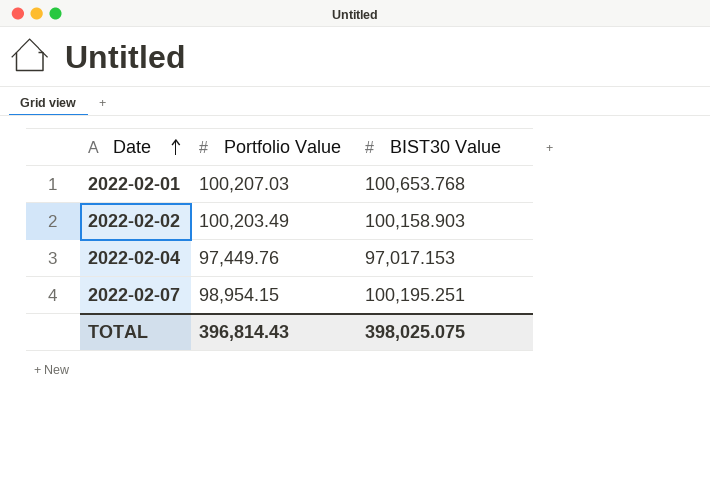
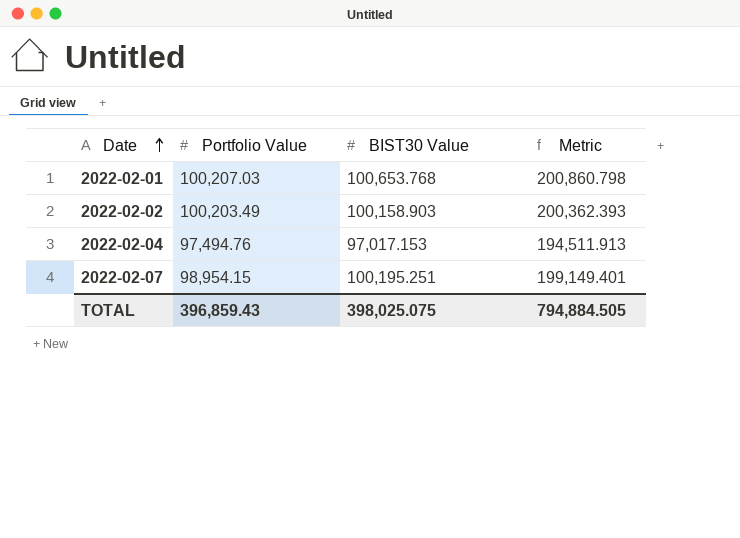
column Metric | formula: none -> [Portfolio Value] + [BIST30 Value]
2022-02-04 | Portfolio Value: 97,449.76 -> 97,494.76
TOTAL | Portfolio Value: 396,814.43 -> 396,859.43

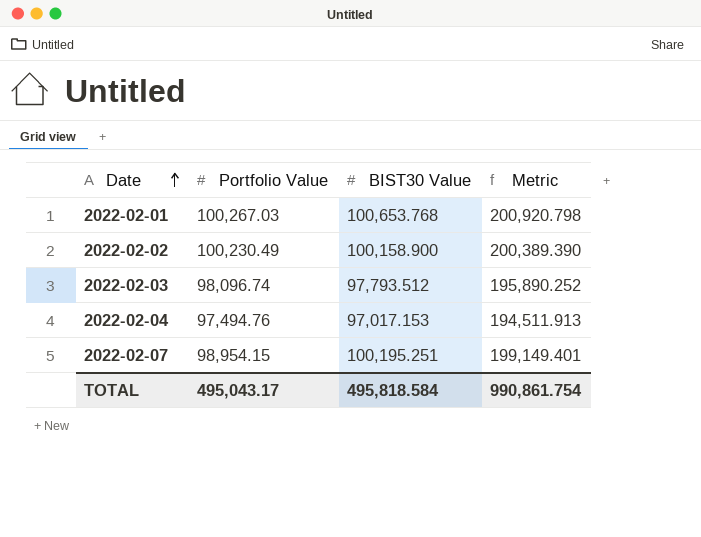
2022-02-01 | Portfolio Value: 100,207.03 -> 100,267.03
2022-02-01 | Metric: 200,860.798 -> 200,920.798
2022-02-02 | Portfolio Value: 100,203.49 -> 100,230.49
2022-02-02 | BIST30 Value: 100,158.903 -> 100,158.900
2022-02-02 | Metric: 200,362.393 -> 200,389.390
row 2022-02-03: none -> 98,096.74 | 97,793.512 | 195,890.252
TOTAL | Portfolio Value: 396,859.43 -> 495,043.17
TOTAL | BIST30 Value: 398,025.075 -> 495,818.584
TOTAL | Metric: 794,884.505 -> 990,861.754

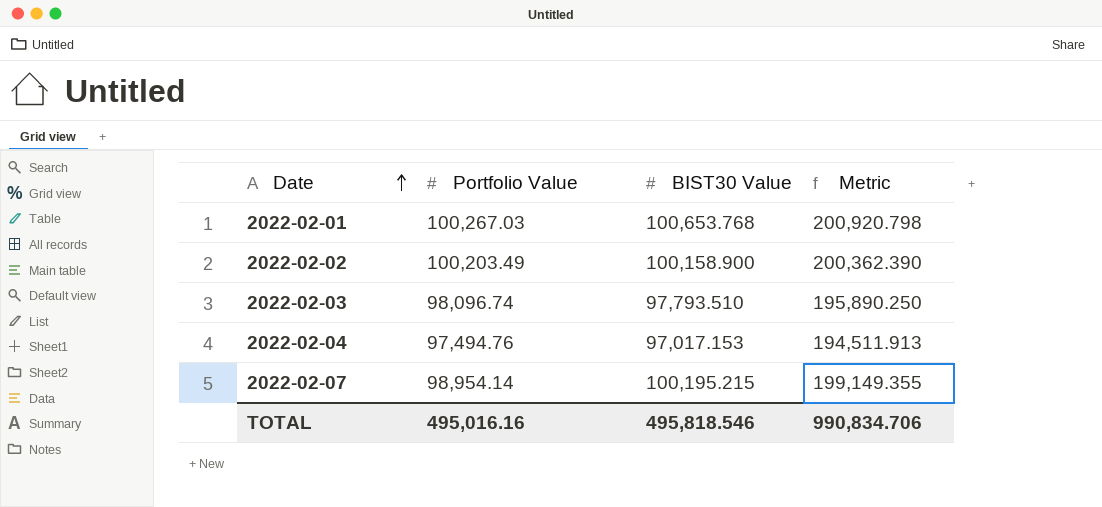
2022-02-02 | Portfolio Value: 100,230.49 -> 100,203.49
2022-02-02 | Metric: 200,389.390 -> 200,362.390
2022-02-03 | BIST30 Value: 97,793.512 -> 97,793.510
2022-02-03 | Metric: 195,890.252 -> 195,890.250
2022-02-07 | Portfolio Value: 98,954.15 -> 98,954.14
2022-02-07 | BIST30 Value: 100,195.251 -> 100,195.215
2022-02-07 | Metric: 199,149.401 -> 199,149.355
TOTAL | Portfolio Value: 495,043.17 -> 495,016.16
TOTAL | BIST30 Value: 495,818.584 -> 495,818.546
TOTAL | Metric: 990,861.754 -> 990,834.706

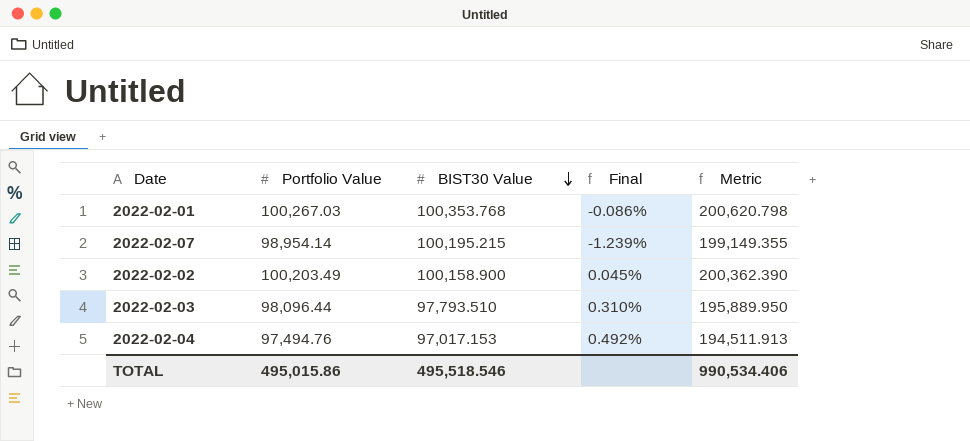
row order: Date ascending -> BIST30 Value descending
column Final | formula: none -> ([Portfolio Value] - [BIST30 Value]) / [BIST30 Value]
2022-02-01 | BIST30 Value: 100,653.768 -> 100,353.768
2022-02-01 | Metric: 200,920.798 -> 200,620.798
2022-02-03 | Portfolio Value: 98,096.74 -> 98,096.44
2022-02-03 | Metric: 195,890.250 -> 195,889.950
TOTAL | Portfolio Value: 495,016.16 -> 495,015.86
TOTAL | BIST30 Value: 495,818.546 -> 495,518.546
TOTAL | Metric: 990,834.706 -> 990,534.406

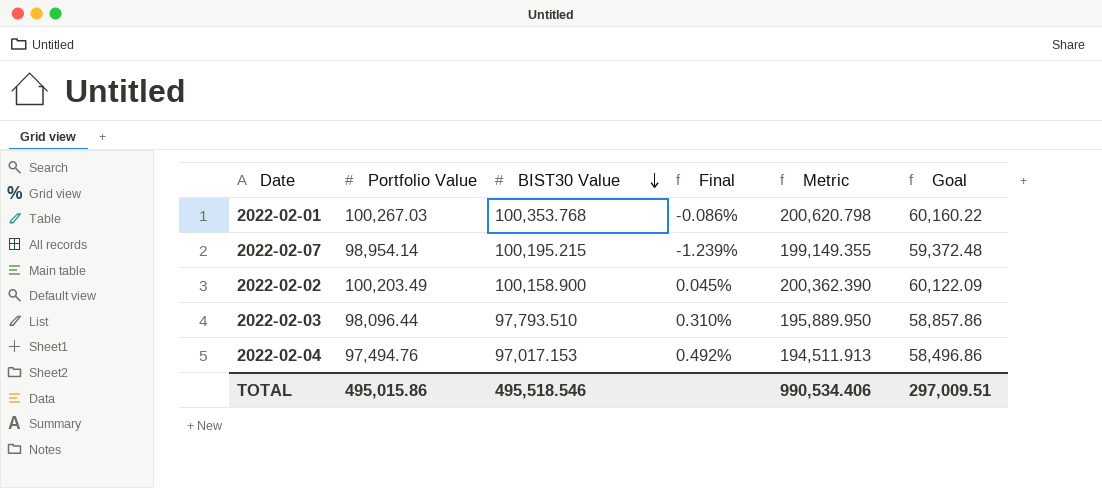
column Goal | formula: none -> [Portfolio Value] * 0.6

